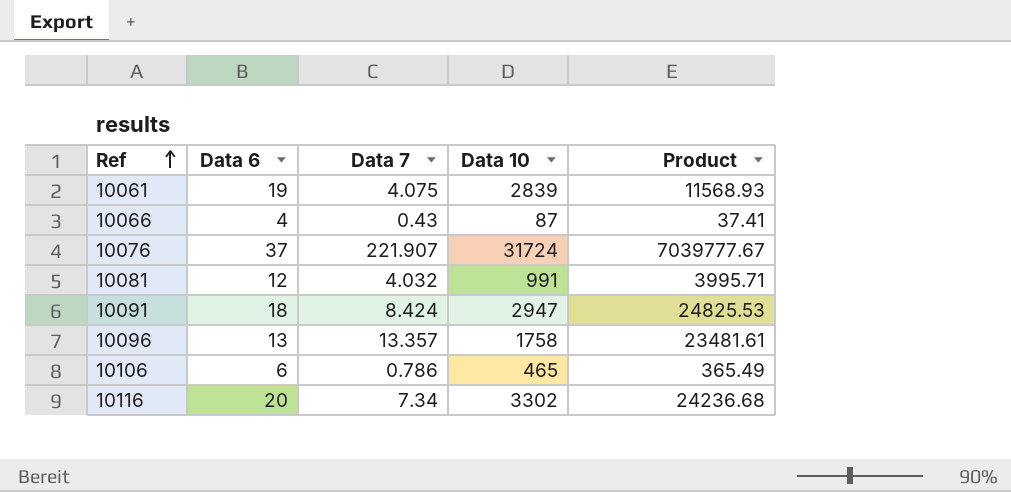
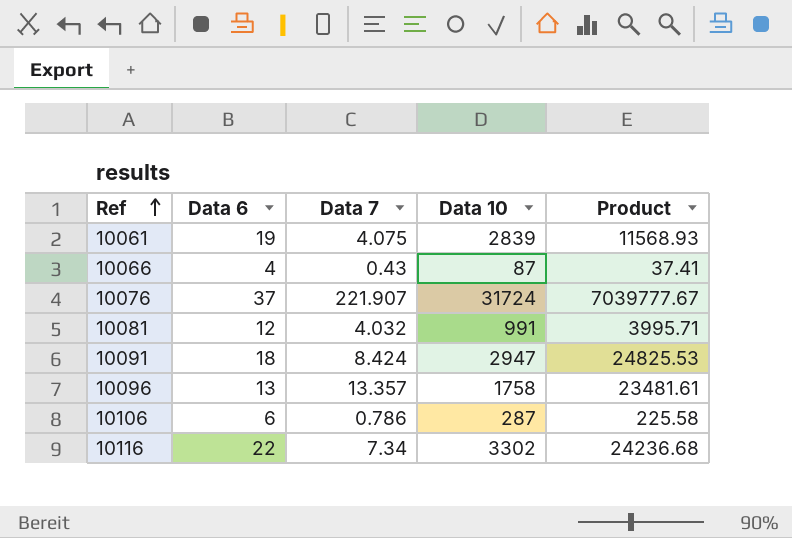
10106 | Data 10: 465 -> 287
10106 | Product: 365.49 -> 225.58
10116 | Data 6: 20 -> 22

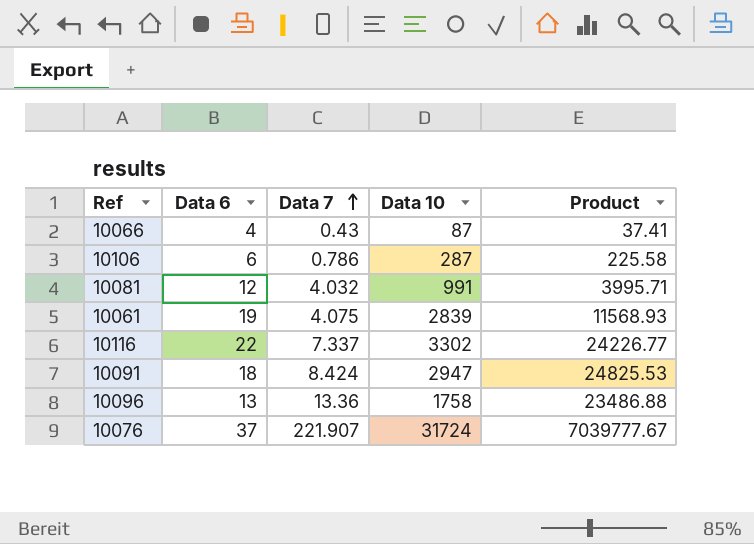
row order: Ref ascending -> Data 7 ascending
10116 | Data 7: 7.34 -> 7.337
10116 | Product: 24236.68 -> 24226.77
10096 | Data 7: 13.357 -> 13.36
10096 | Product: 23481.61 -> 23486.88

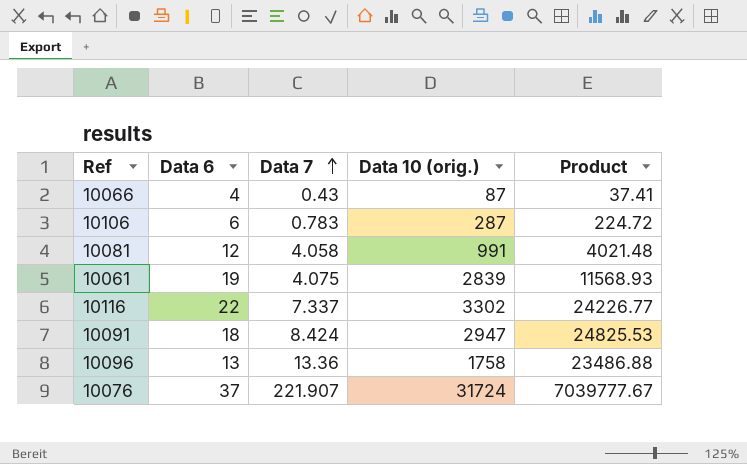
column name: Data 10 -> Data 10 (orig.)
10106 | Data 7: 0.786 -> 0.783
10106 | Product: 225.58 -> 224.72
10081 | Data 7: 4.032 -> 4.058
10081 | Product: 3995.71 -> 4021.48

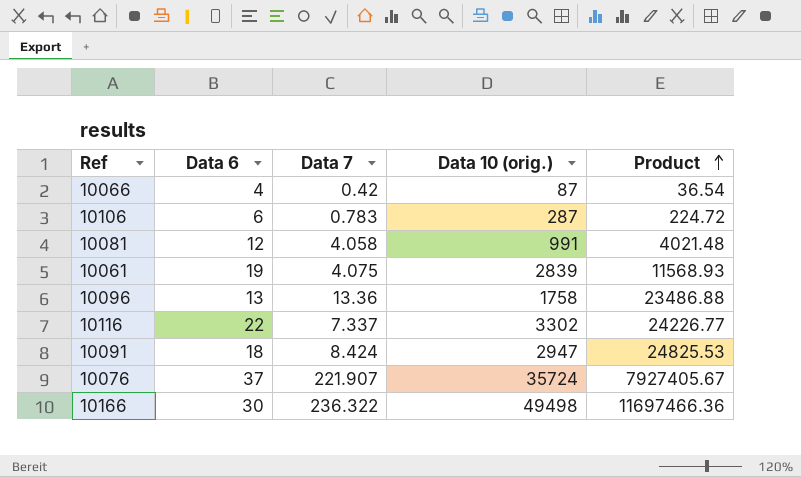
row order: Data 7 ascending -> Product ascending
10066 | Data 7: 0.43 -> 0.42
10066 | Product: 37.41 -> 36.54
10076 | Data 10 (orig.): 31724 -> 35724
10076 | Product: 7039777.67 -> 7927405.67
row 10166: none -> 30 | 236.322 | 49498 | 11697466.36

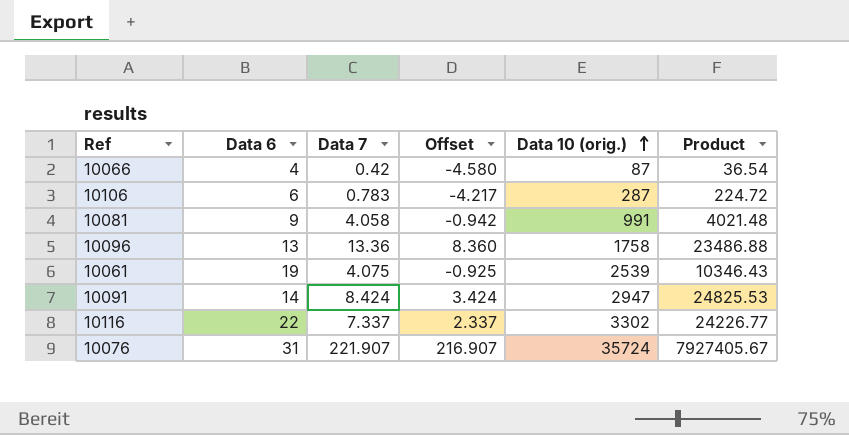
row order: Product ascending -> Data 10 (orig.) ascending
column Offset | formula: none -> [Data 7] - 5
row 10166: 30 | 236.322 | 49498 | 11697466.36 -> none
10081 | Data 6: 12 -> 9
10061 | Data 10 (orig.): 2839 -> 2539
10061 | Product: 11568.93 -> 10346.43
10091 | Data 6: 18 -> 14
10076 | Data 6: 37 -> 31

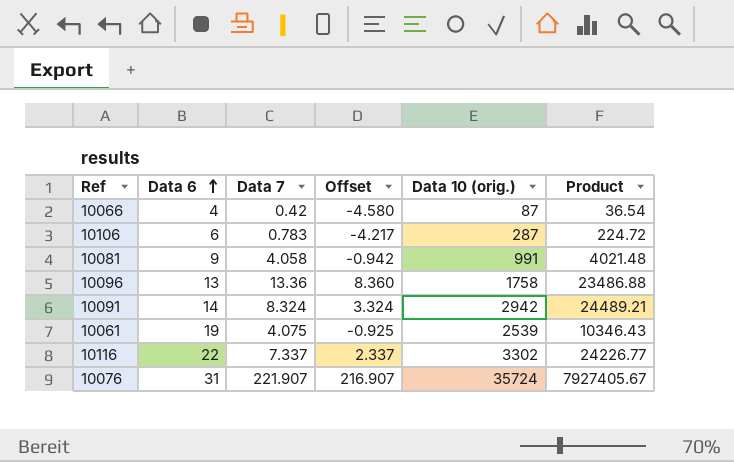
row order: Data 10 (orig.) ascending -> Data 6 ascending
10091 | Data 7: 8.424 -> 8.324
10091 | Offset: 3.424 -> 3.324
10091 | Data 10 (orig.): 2947 -> 2942
10091 | Product: 24825.53 -> 24489.21

